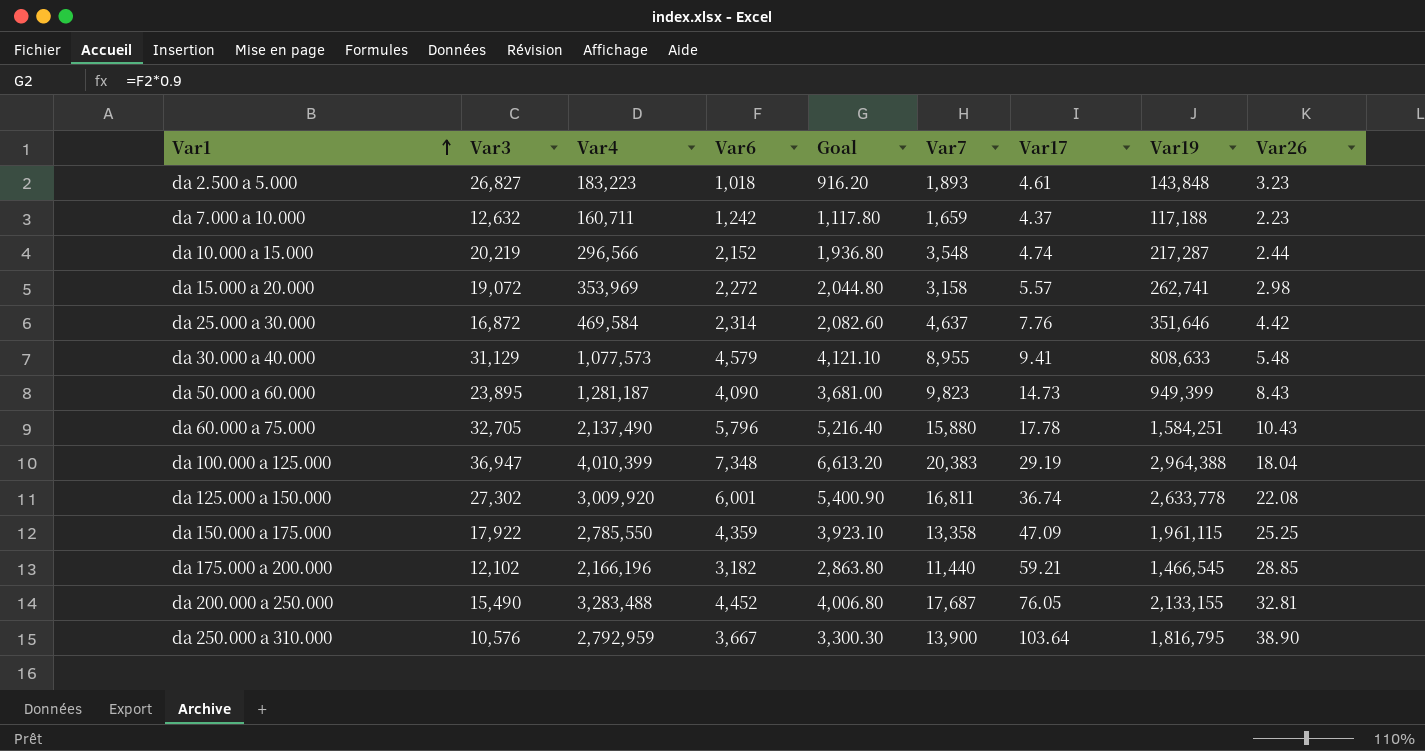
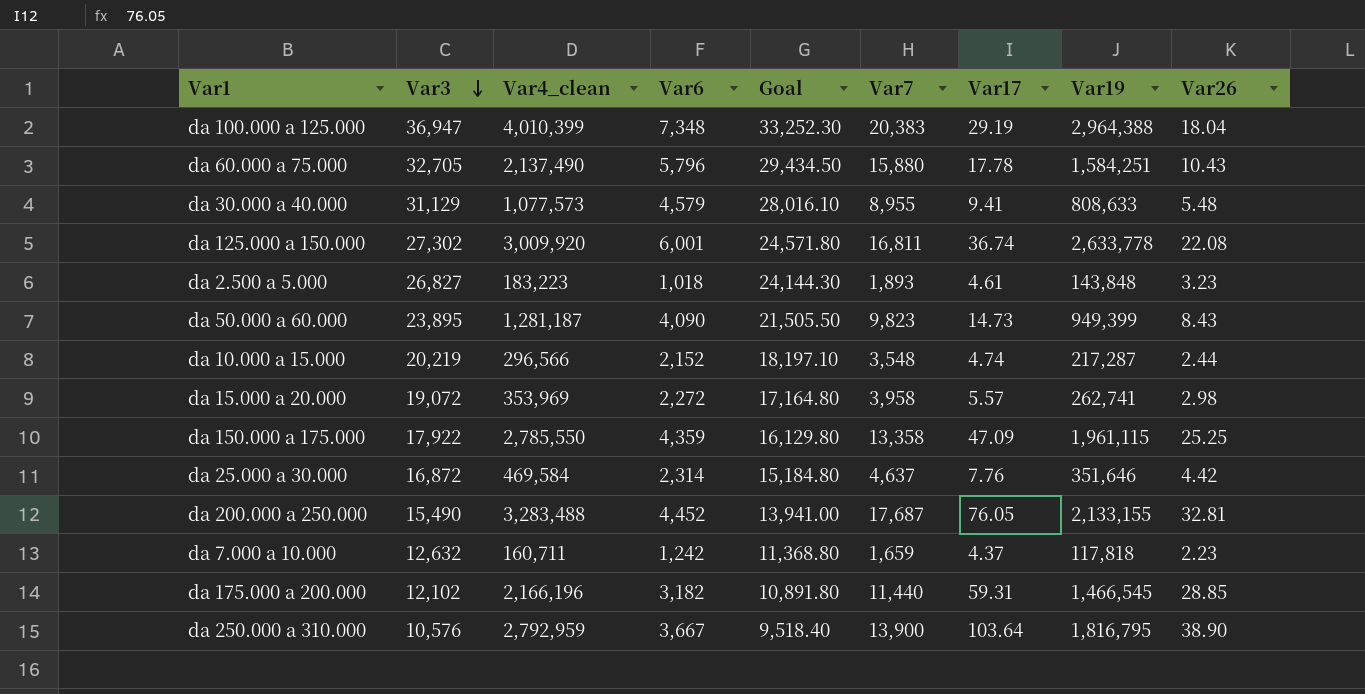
row order: Var1 ascending -> Var3 descending
column name: Var4 -> Var4_clean
column Goal | formula: [Var6] * 0.9 -> [Var3] * 0.9
da 15.000 a 20.000 | Var7: 3,158 -> 3,958
da 7.000 a 10.000 | Var19: 117,188 -> 117,818
da 175.000 a 200.000 | Var17: 59.21 -> 59.31

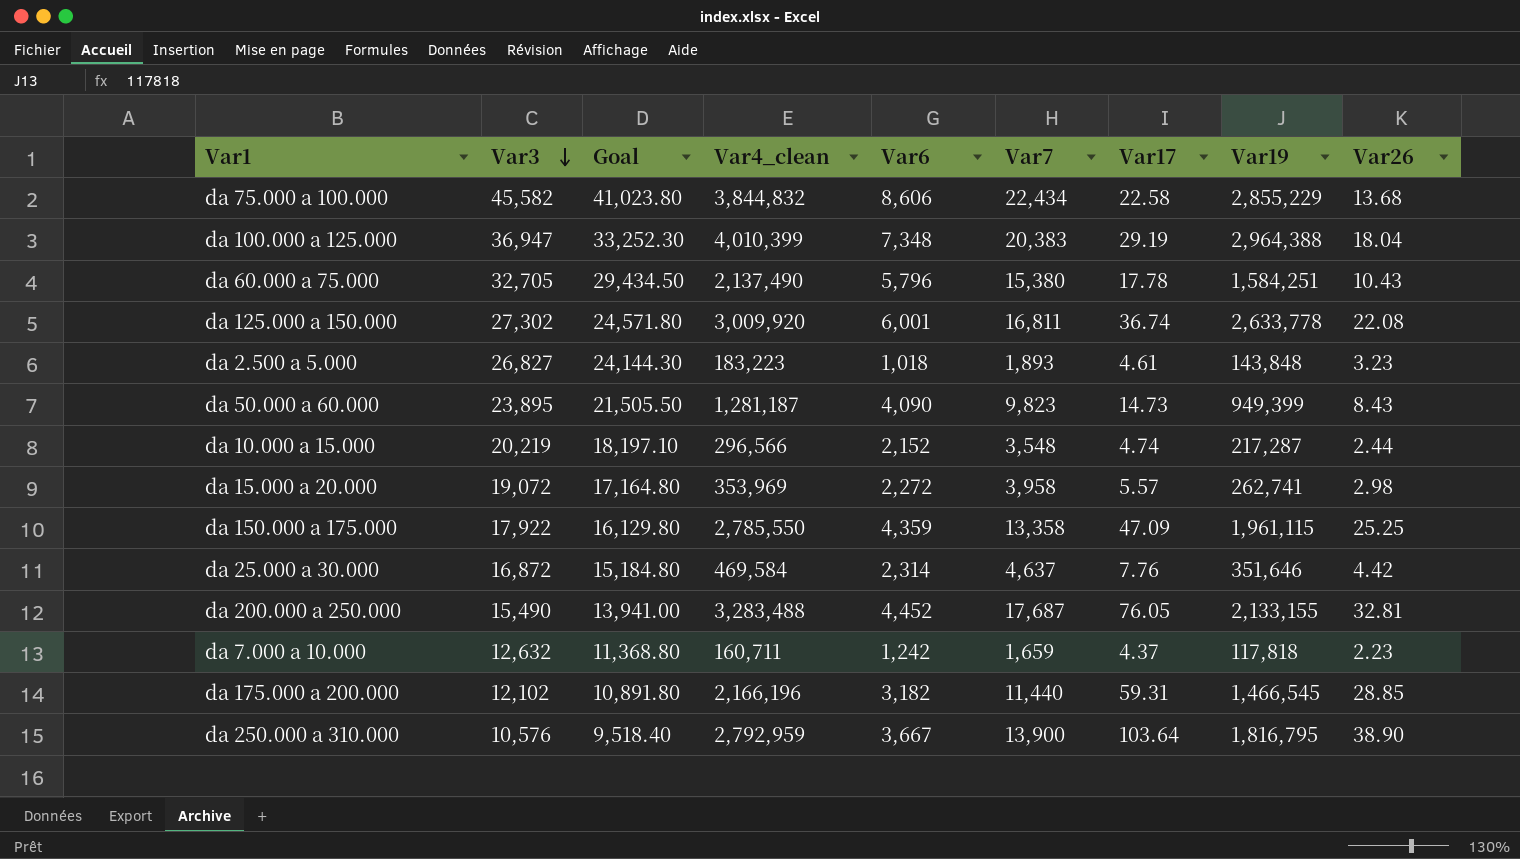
column Goal | position: 5 -> 3
row da 30.000 a 40.000: 31,129 | 1,077,573 | 4,579 | 28,016.10 | 8,955 | 9.41 | 808,633 | 5.48 -> none
row da 75.000 a 100.000: none -> 45,582 | 41,023.80 | 3,844,832 | 8,606 | 22,434 | 22.58 | 2,855,229 | 13.68
da 60.000 a 75.000 | Var7: 15,880 -> 15,380

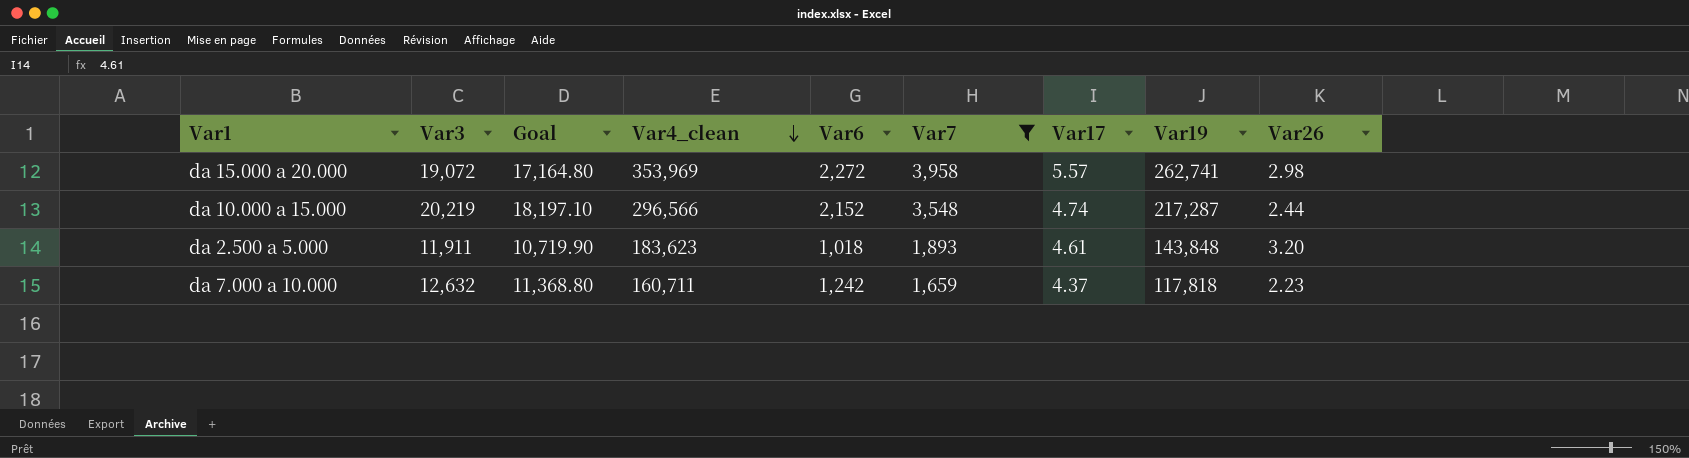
filter: none -> Var7 <= 3,958
row order: Var3 descending -> Var4_clean descending
da 2.500 a 5.000 | Var3: 26,827 -> 11,911
da 2.500 a 5.000 | Goal: 24,144.30 -> 10,719.90
da 2.500 a 5.000 | Var4_clean: 183,223 -> 183,623
da 2.500 a 5.000 | Var26: 3.23 -> 3.20

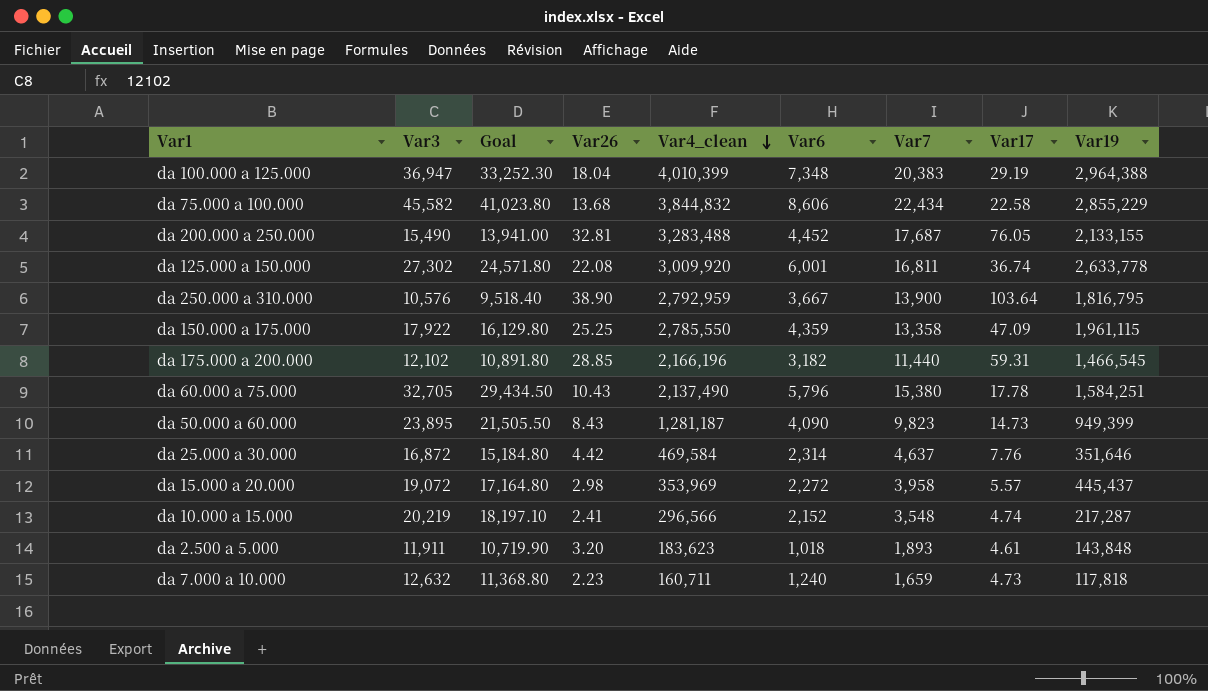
filter: Var7 <= 3,958 -> none
column Var26 | position: 9 -> 4
da 15.000 a 20.000 | Var19: 262,741 -> 445,437
da 10.000 a 15.000 | Var26: 2.44 -> 2.41
da 7.000 a 10.000 | Var6: 1,242 -> 1,240
da 7.000 a 10.000 | Var17: 4.37 -> 4.73

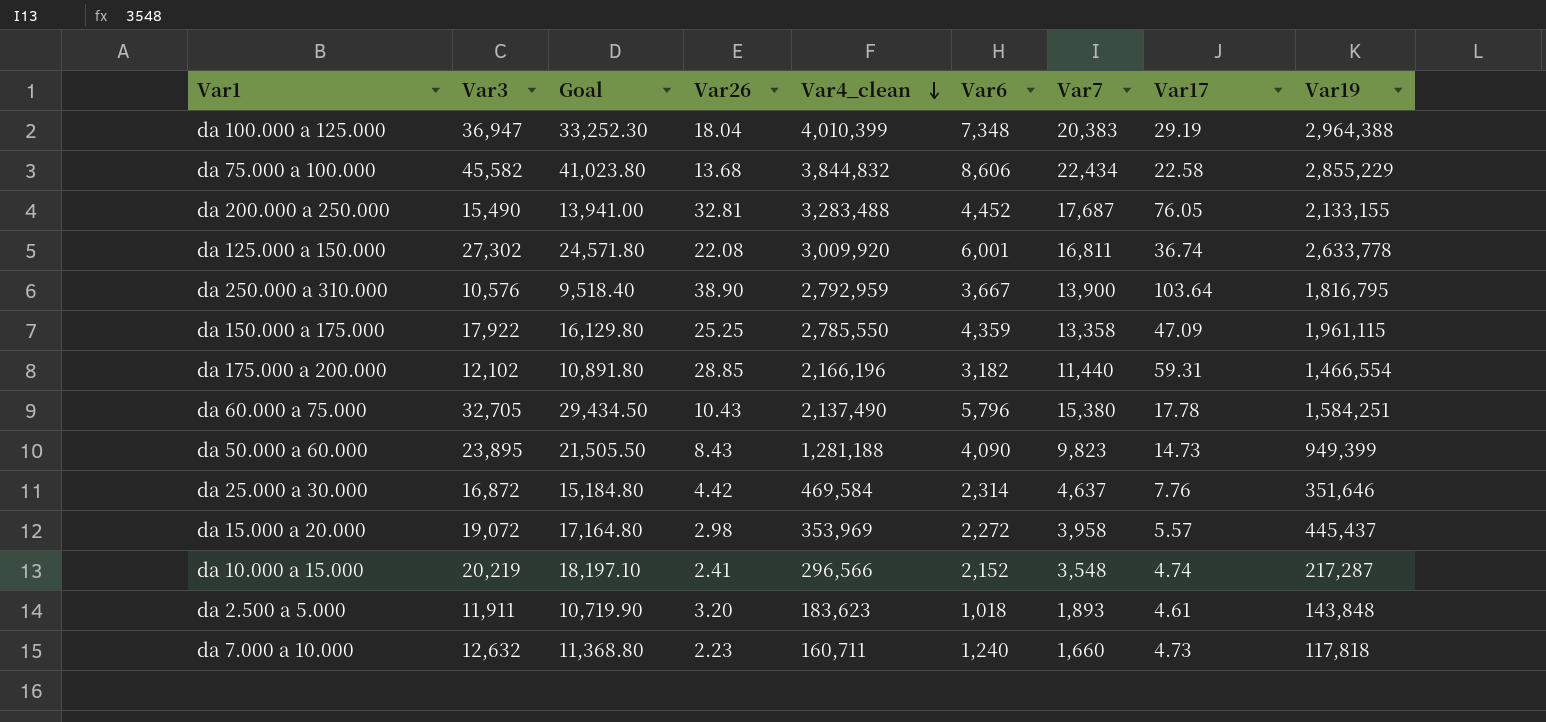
da 175.000 a 200.000 | Var19: 1,466,545 -> 1,466,554
da 50.000 a 60.000 | Var4_clean: 1,281,187 -> 1,281,188
da 7.000 a 10.000 | Var7: 1,659 -> 1,660

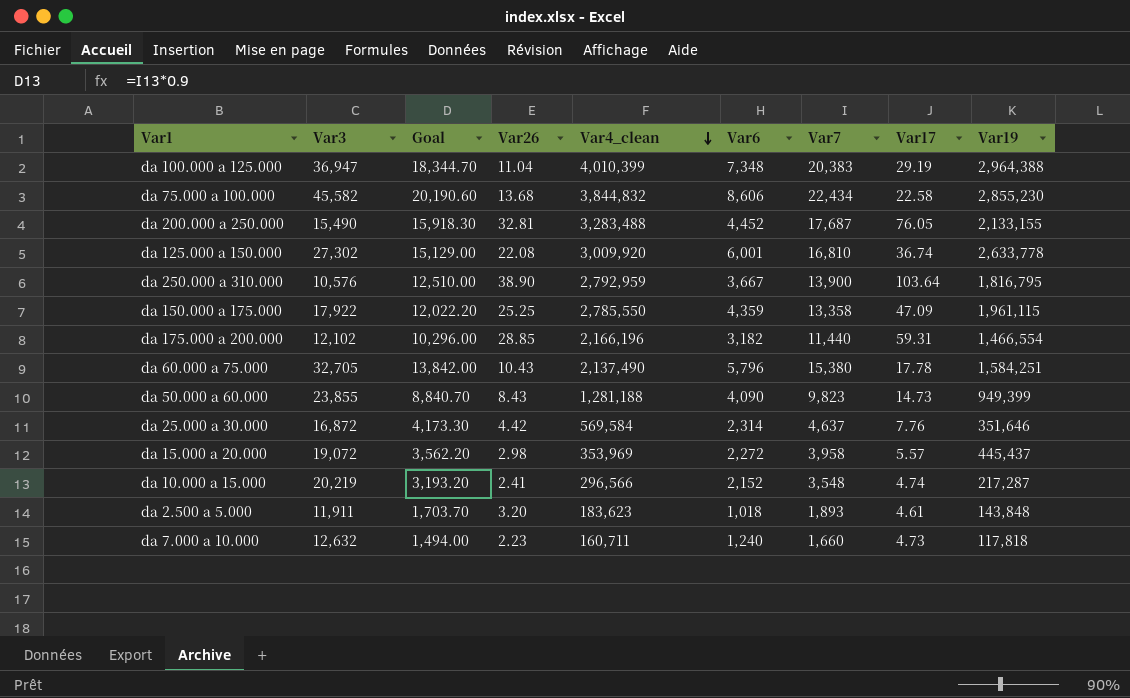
column Goal | formula: [Var3] * 0.9 -> [Var7] * 0.9
da 100.000 a 125.000 | Var26: 18.04 -> 11.04
da 75.000 a 100.000 | Var19: 2,855,229 -> 2,855,230
da 125.000 a 150.000 | Var7: 16,811 -> 16,810
da 50.000 a 60.000 | Var3: 23,895 -> 23,855
da 25.000 a 30.000 | Var4_clean: 469,584 -> 569,584

